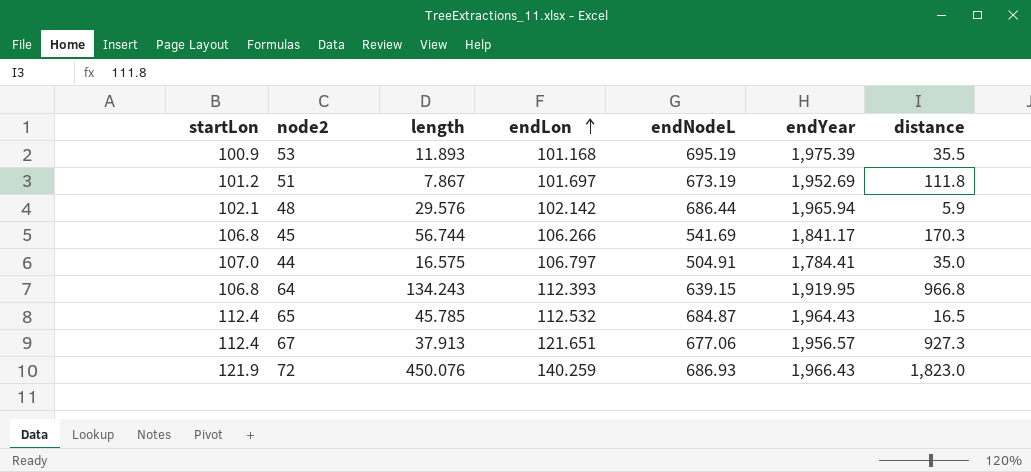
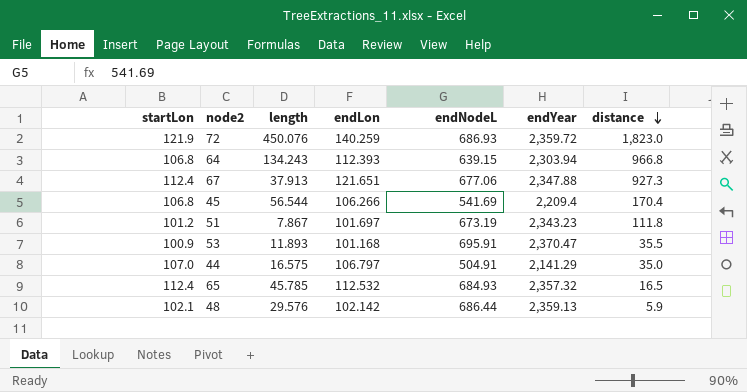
row order: endLon ascending -> distance descending
72 | endYear: 1,966.43 -> 2,359.72
64 | endYear: 1,919.95 -> 2,303.94
67 | endYear: 1,956.57 -> 2,347.88
45 | length: 56.744 -> 56.544
45 | endYear: 1,841.17 -> 2,209.4
45 | distance: 170.3 -> 170.4
51 | endYear: 1,952.69 -> 2,343.23
53 | endNodeL: 695.19 -> 695.91
53 | endYear: 1,975.39 -> 2,370.47
44 | endYear: 1,784.41 -> 2,141.29
65 | endNodeL: 684.87 -> 684.93
65 | endYear: 1,964.43 -> 2,357.32
48 | endYear: 1,965.94 -> 2,359.13

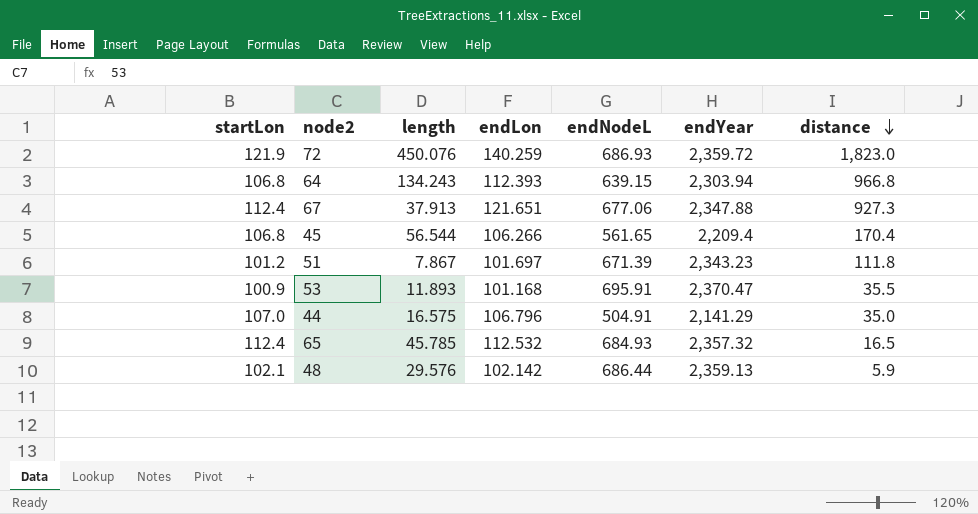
45 | endNodeL: 541.69 -> 561.65
51 | endNodeL: 673.19 -> 671.39
44 | endLon: 106.797 -> 106.796

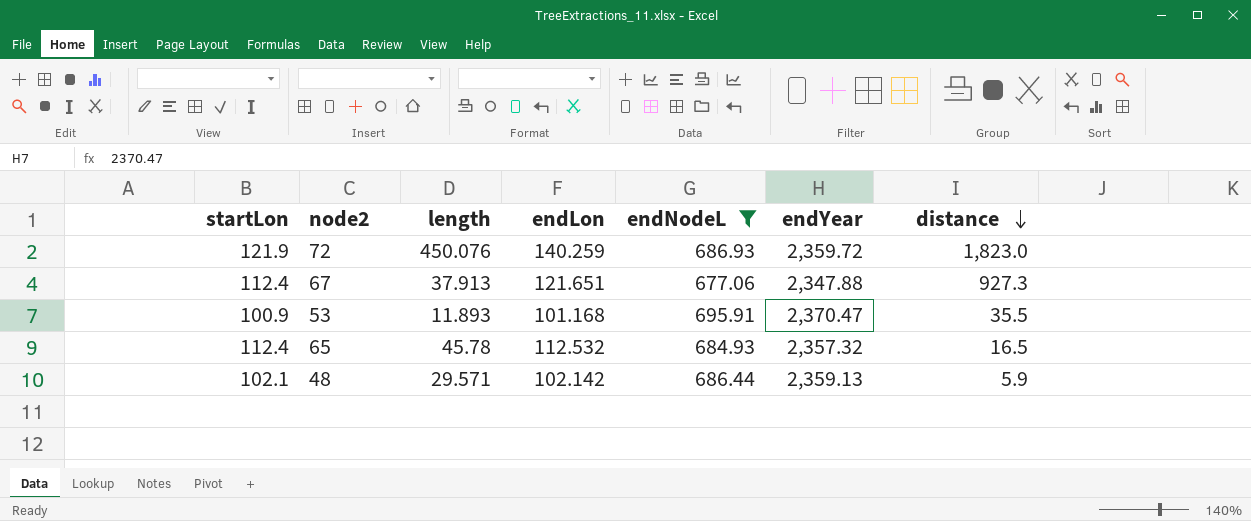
filter: none -> endNodeL >= 677.06
65 | length: 45.785 -> 45.78
48 | length: 29.576 -> 29.571

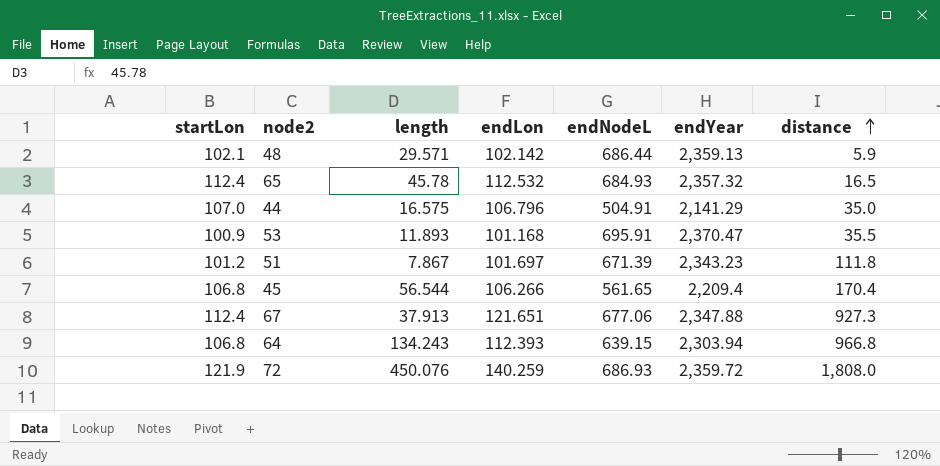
filter: endNodeL >= 677.06 -> none
row order: distance descending -> distance ascending
72 | distance: 1,823.0 -> 1,808.0

